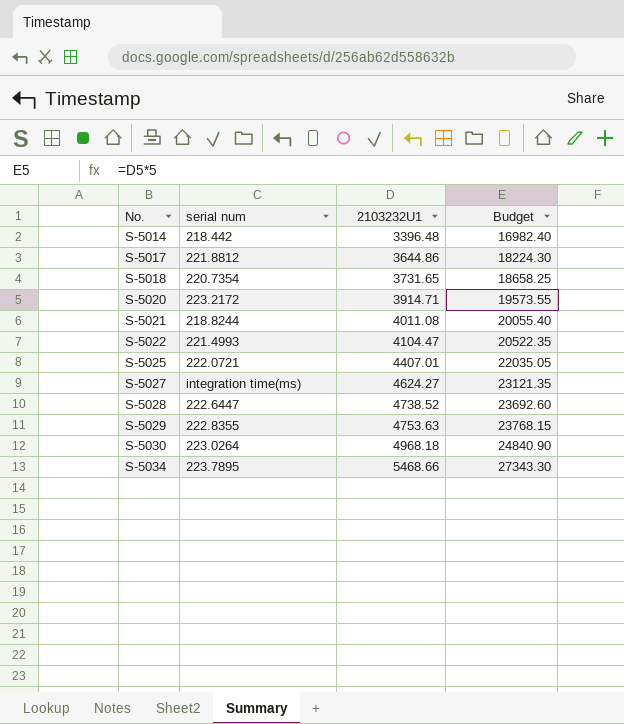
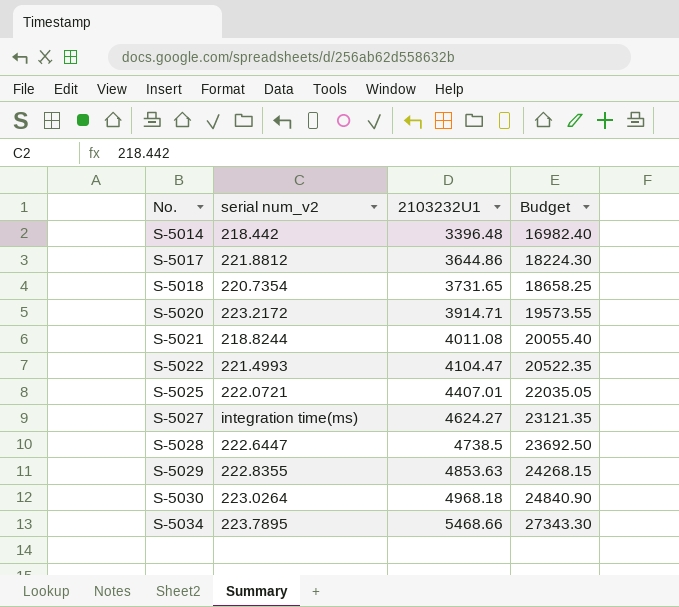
column name: serial num -> serial num_v2
S-5028 | 2103232U1: 4738.52 -> 4738.5
S-5028 | Budget: 23692.60 -> 23692.50
S-5029 | 2103232U1: 4753.63 -> 4853.63
S-5029 | Budget: 23768.15 -> 24268.15

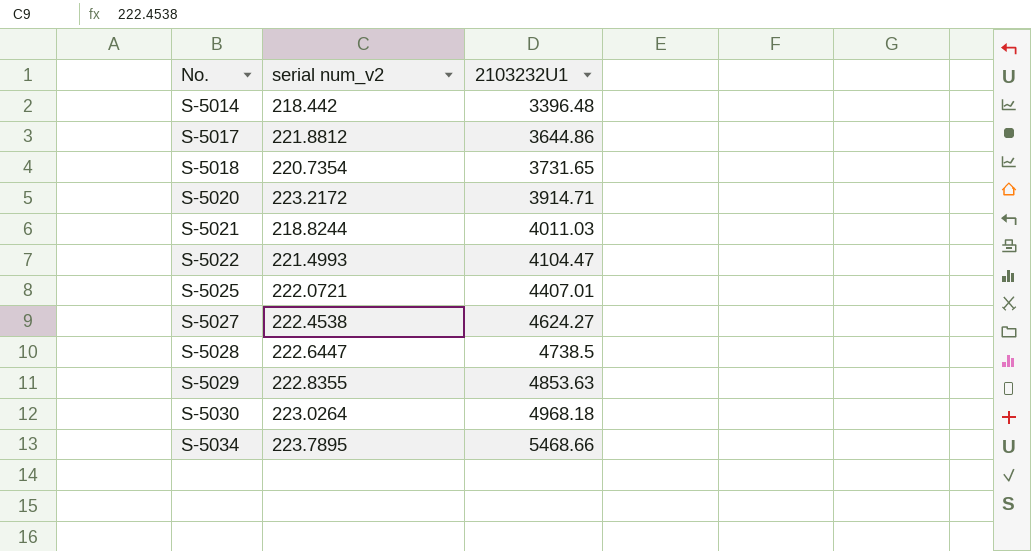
column Budget | formula: [2103232U1] * 5 -> none
S-5021 | 2103232U1: 4011.08 -> 4011.03
S-5027 | serial num_v2: integration time(ms) -> 222.4538

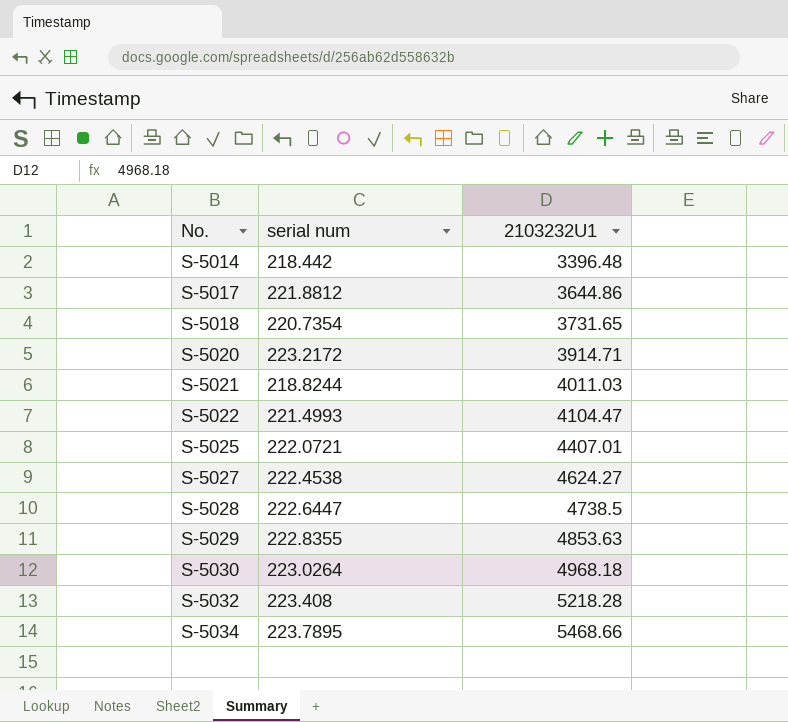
column name: serial num_v2 -> serial num
row S-5032: none -> 223.408 | 5218.28

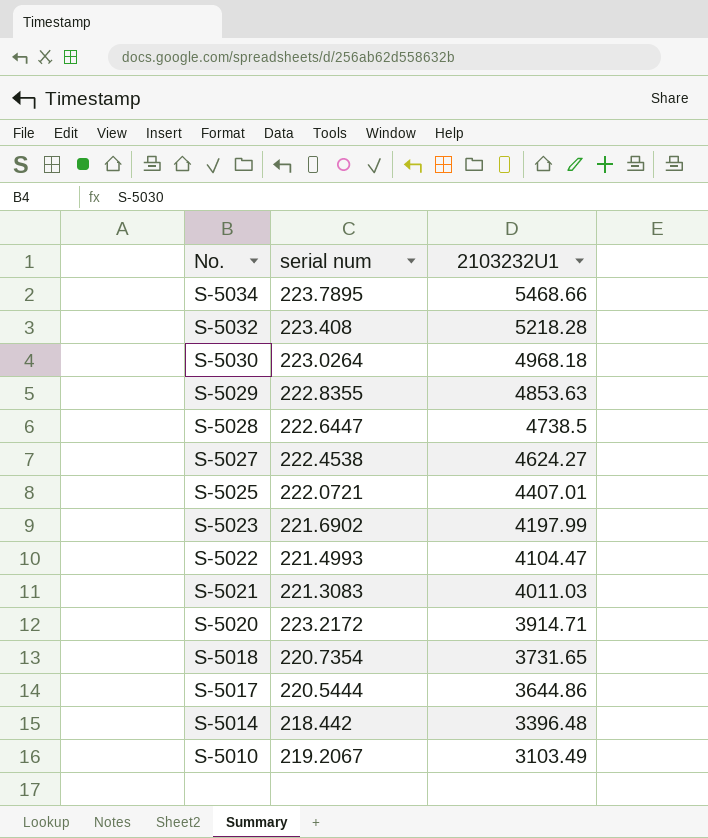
row order: No. ascending -> No. descending
row S-5023: none -> 221.6902 | 4197.99
S-5021 | serial num: 218.8244 -> 221.3083
S-5017 | serial num: 221.8812 -> 220.5444
row S-5010: none -> 219.2067 | 3103.49

